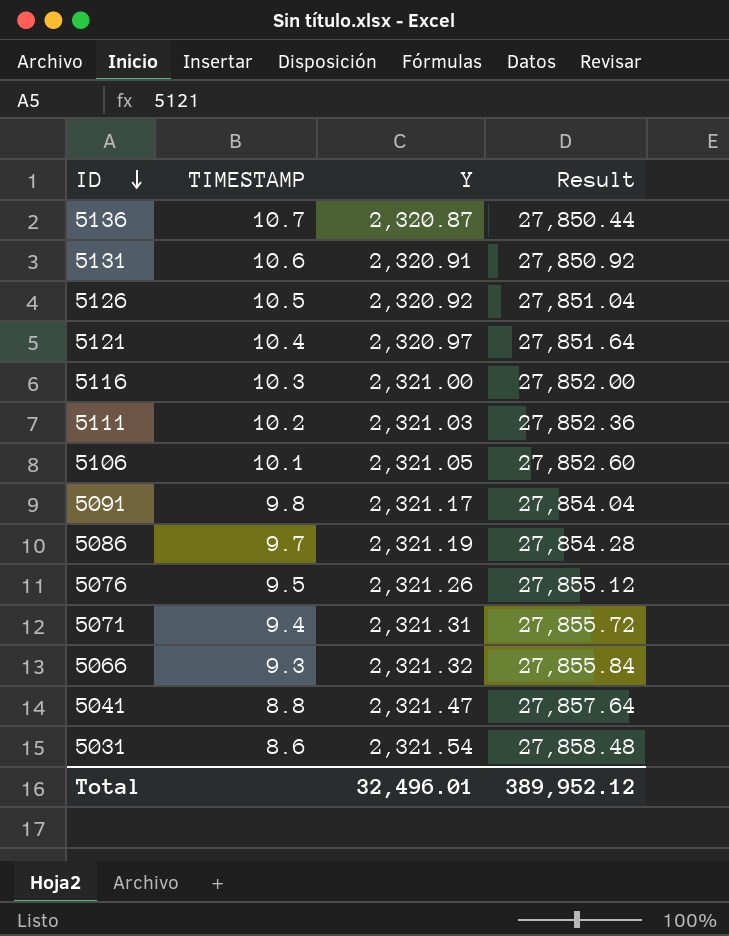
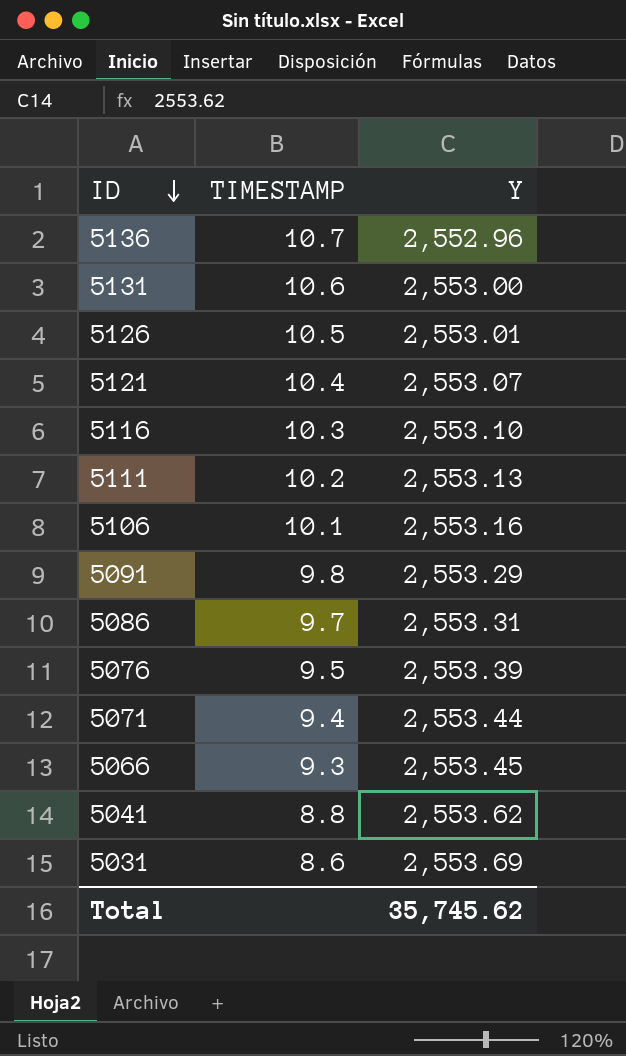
column Result | formula: [Y] * 12 -> none
5136 | Y: 2,320.87 -> 2,552.96
5131 | Y: 2,320.91 -> 2,553.00
5126 | Y: 2,320.92 -> 2,553.01
5121 | Y: 2,320.97 -> 2,553.07
5116 | Y: 2,321.00 -> 2,553.10
5111 | Y: 2,321.03 -> 2,553.13
5106 | Y: 2,321.05 -> 2,553.16
5091 | Y: 2,321.17 -> 2,553.29
5086 | Y: 2,321.19 -> 2,553.31
5076 | Y: 2,321.26 -> 2,553.39
5071 | Y: 2,321.31 -> 2,553.44
5066 | Y: 2,321.32 -> 2,553.45
5041 | Y: 2,321.47 -> 2,553.62
5031 | Y: 2,321.54 -> 2,553.69
Total | Y: 32,496.01 -> 35,745.62

